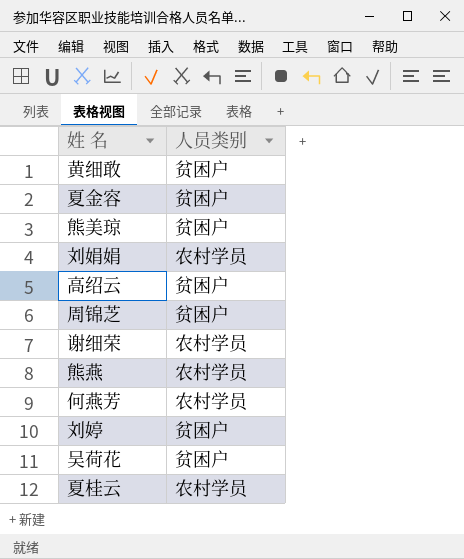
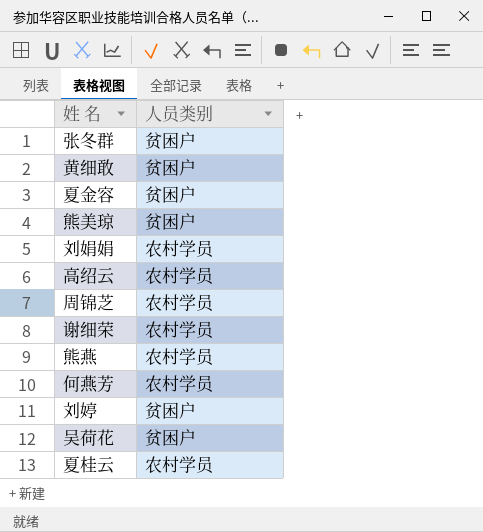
row 张冬群: none -> 贫困户
高绍云 | 人员类别: 贫困户 -> 农村学员
周锦芝 | 人员类别: 贫困户 -> 农村学员

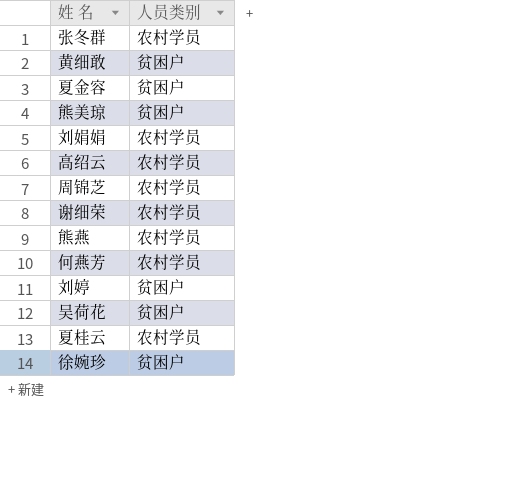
张冬群 | 人员类别: 贫困户 -> 农村学员
row 徐婉珍: none -> 贫困户

